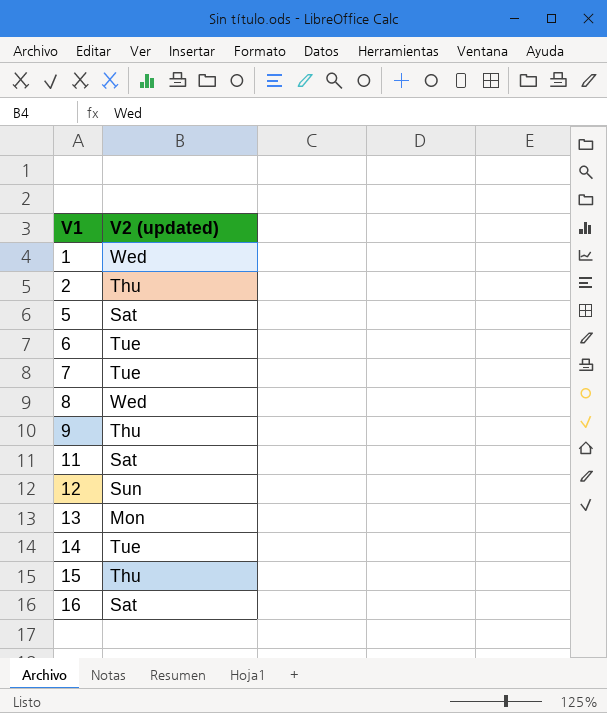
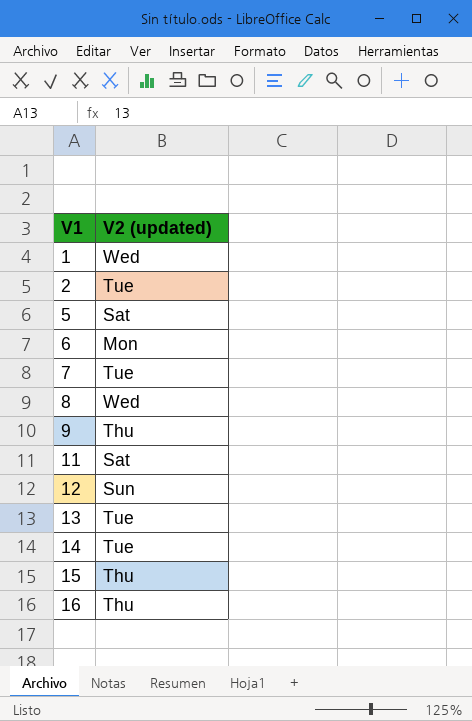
2 | V2 (updated): Thu -> Tue
6 | V2 (updated): Tue -> Mon
13 | V2 (updated): Mon -> Tue
16 | V2 (updated): Sat -> Thu

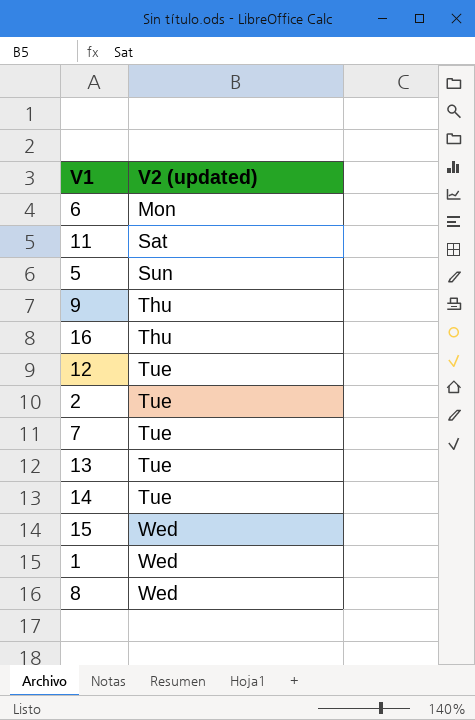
row order: V1 ascending -> V2 (updated) ascending
5 | V2 (updated): Sat -> Sun
12 | V2 (updated): Sun -> Tue
15 | V2 (updated): Thu -> Wed

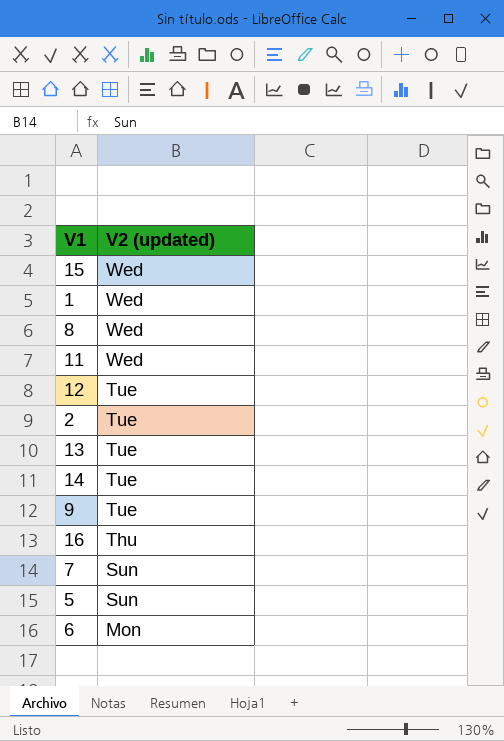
row order: V2 (updated) ascending -> V2 (updated) descending
11 | V2 (updated): Sat -> Wed
9 | V2 (updated): Thu -> Tue
7 | V2 (updated): Tue -> Sun

